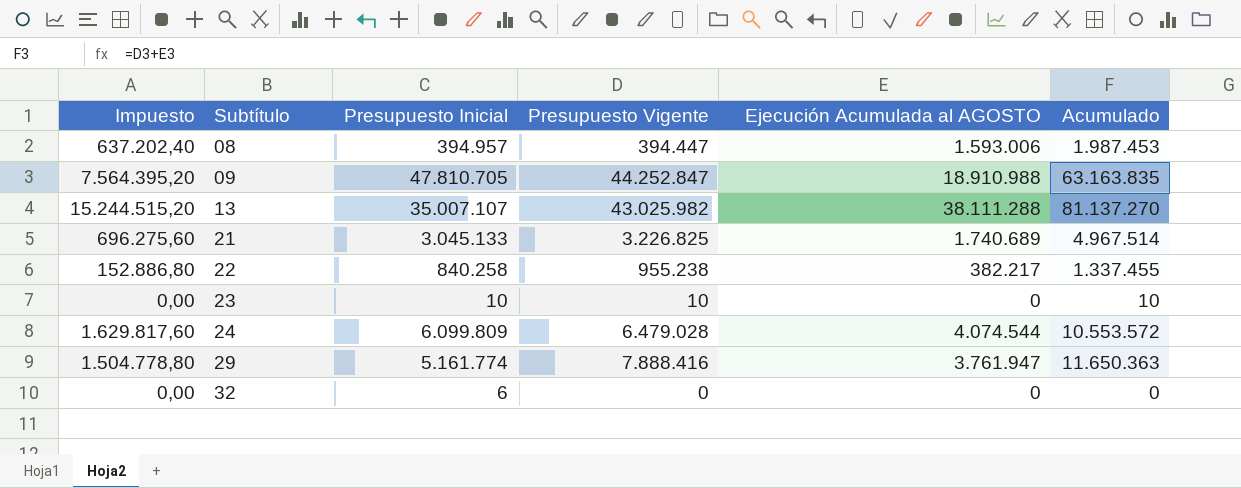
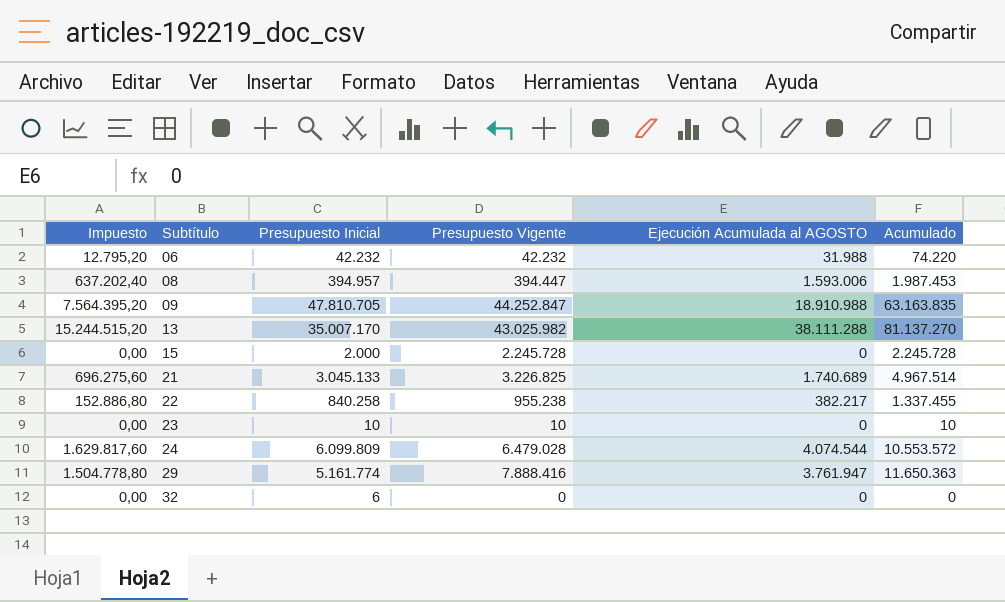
row 06: none -> 12.795,20 | 42.232 | 42.232 | 31.988 | 74.220
13 | Presupuesto Inicial: 35.007.107 -> 35.007.170
row 15: none -> 0,00 | 2.000 | 2.245.728 | 0 | 2.245.728

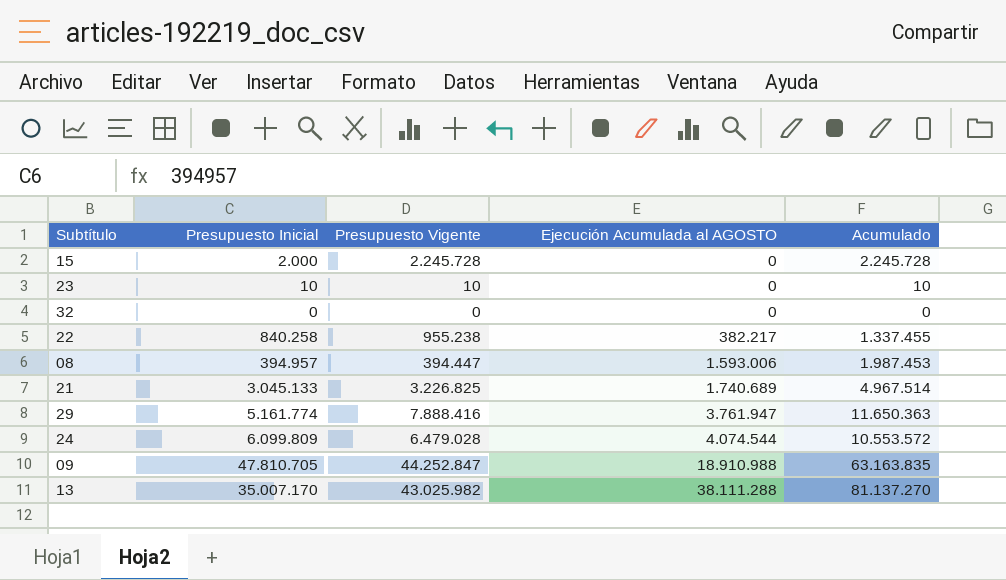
row order: Subtítulo ascending -> Ejecución Acumulada al AGOSTO ascending
column Impuesto | formula: [Ejecución Acumulada al AGOSTO] * 0,4 -> none
row 06: 12.795,20 | 42.232 | 42.232 | 31.988 | 74.220 -> none
32 | Presupuesto Inicial: 6 -> 0

